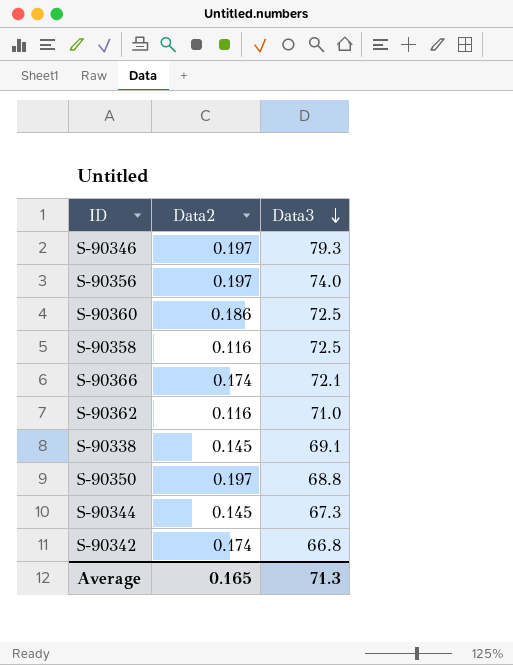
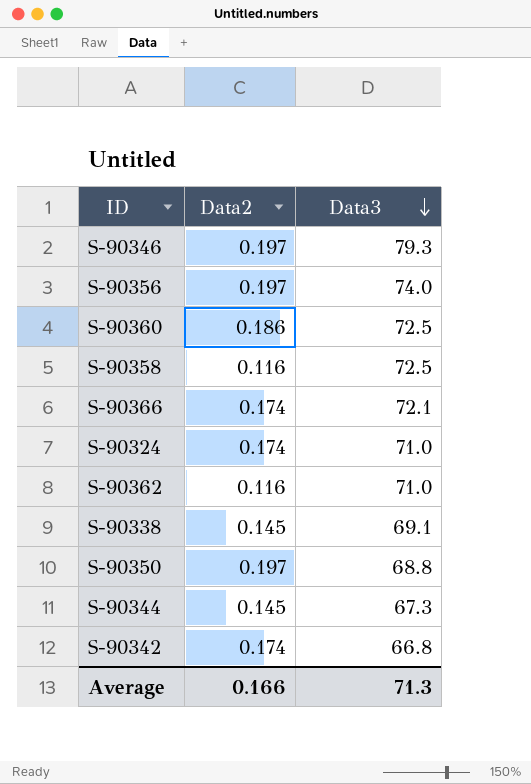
row S-90324: none -> 0.174 | 71.0
Average | Data2: 0.165 -> 0.166

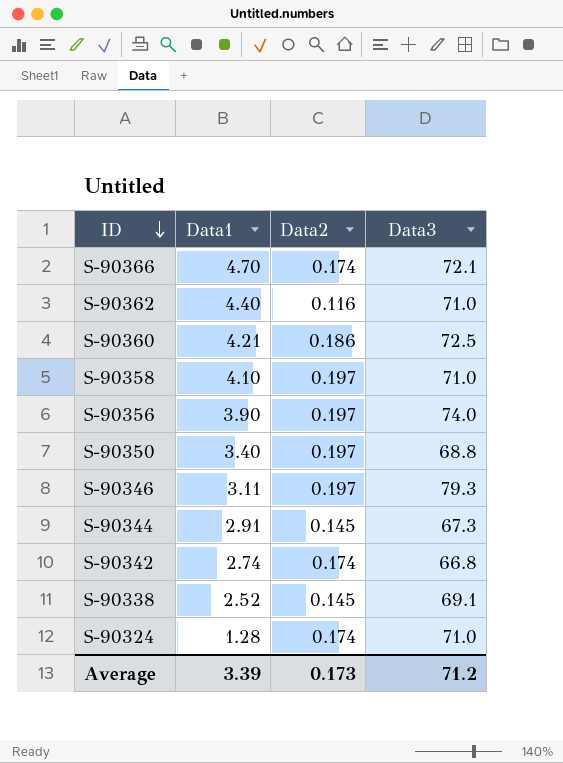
row order: Data3 descending -> ID descending
column Data1 | position: none -> 2
S-90358 | Data2: 0.116 -> 0.197
S-90358 | Data3: 72.5 -> 71.0
Average | Data2: 0.166 -> 0.173
Average | Data3: 71.3 -> 71.2

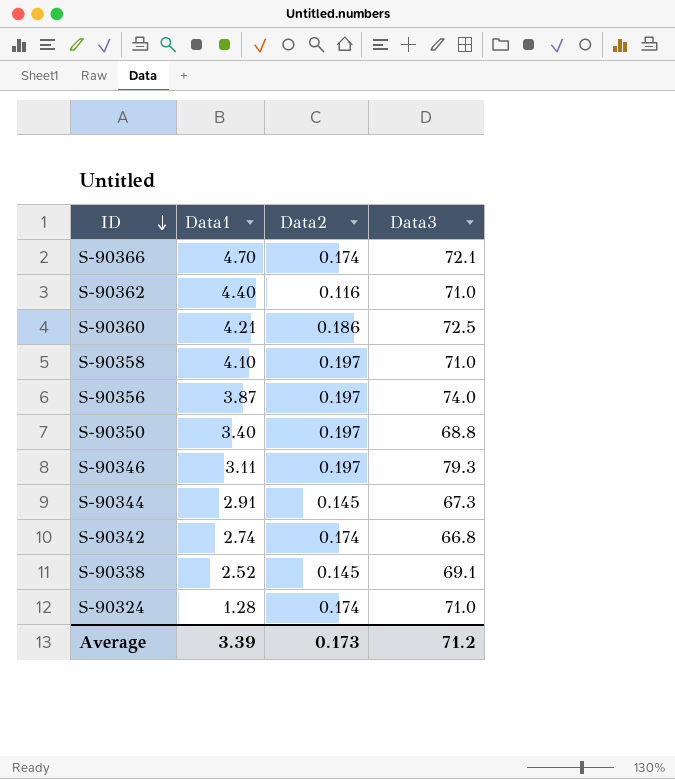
S-90356 | Data1: 3.90 -> 3.87

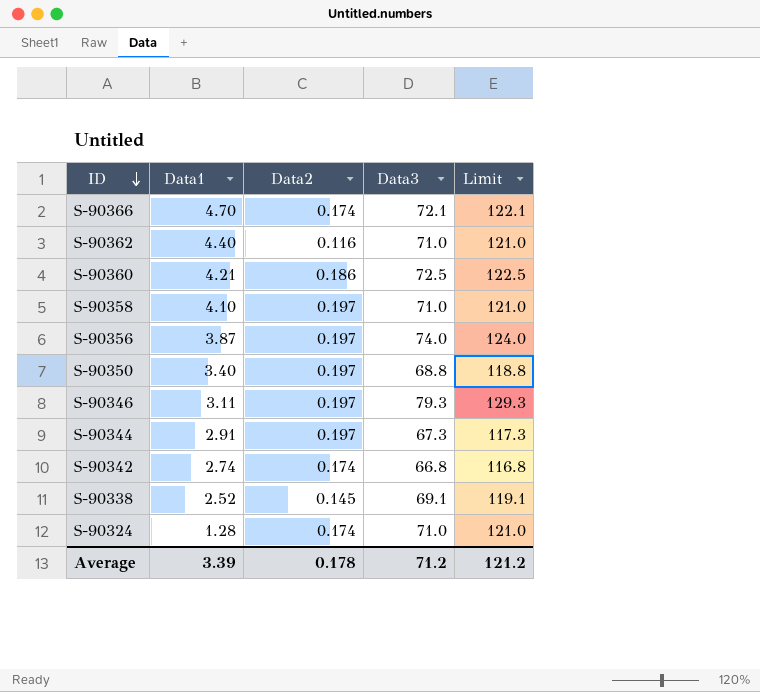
column Limit | formula: none -> [Data3] + 50
S-90344 | Data2: 0.145 -> 0.197
Average | Data2: 0.173 -> 0.178

